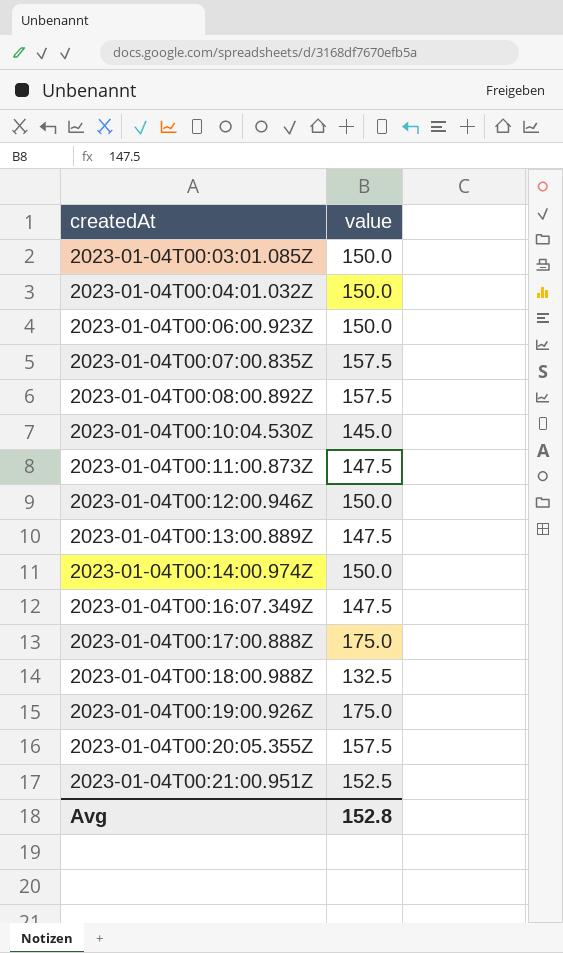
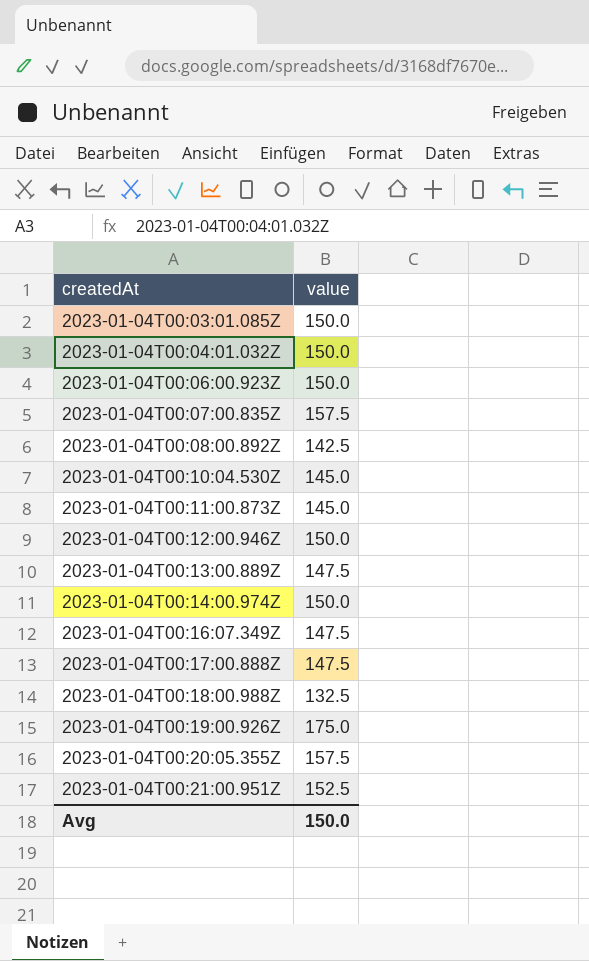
2023-01-04T00:08:00.892Z | value: 157.5 -> 142.5
2023-01-04T00:11:00.873Z | value: 147.5 -> 145.0
2023-01-04T00:17:00.888Z | value: 175.0 -> 147.5
Avg | value: 152.8 -> 150.0

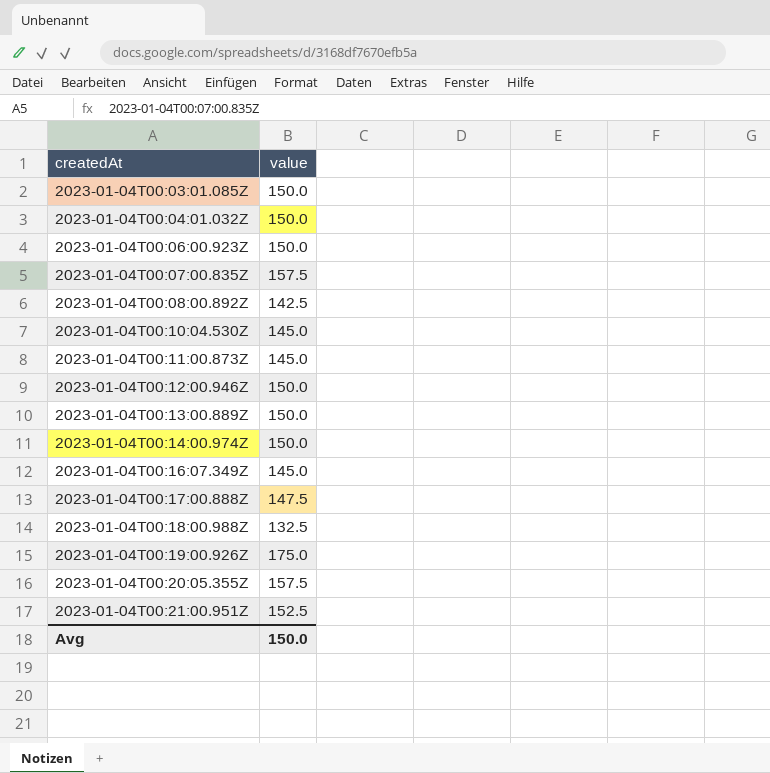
2023-01-04T00:13:00.889Z | value: 147.5 -> 150.0
2023-01-04T00:16:07.349Z | value: 147.5 -> 145.0

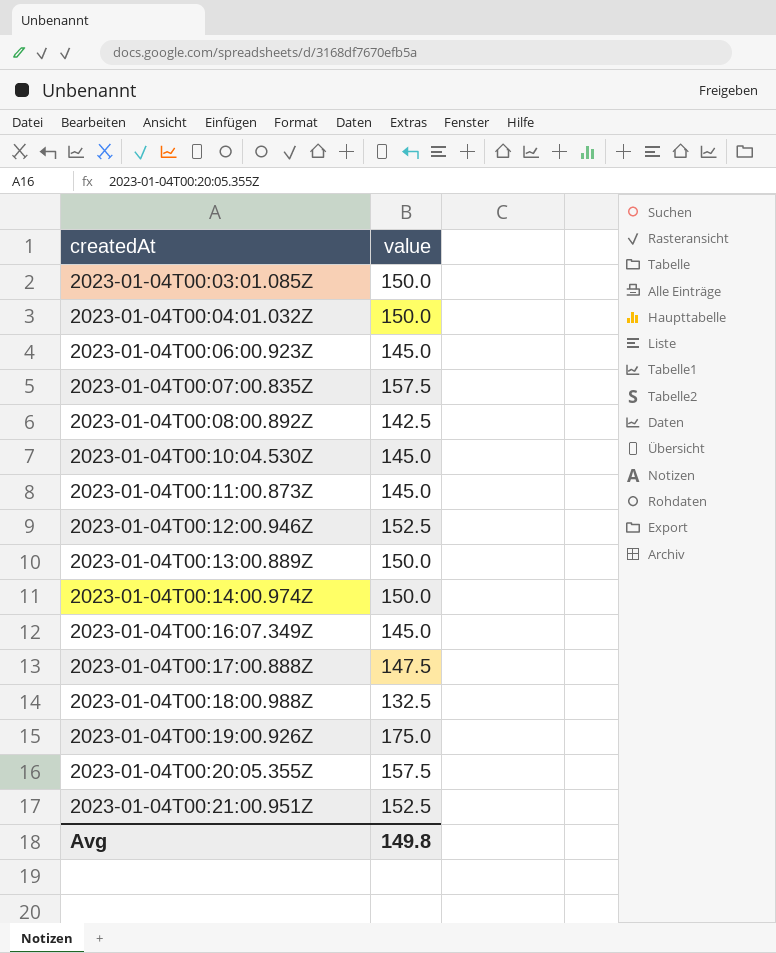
2023-01-04T00:06:00.923Z | value: 150.0 -> 145.0
2023-01-04T00:12:00.946Z | value: 150.0 -> 152.5
Avg | value: 150.0 -> 149.8

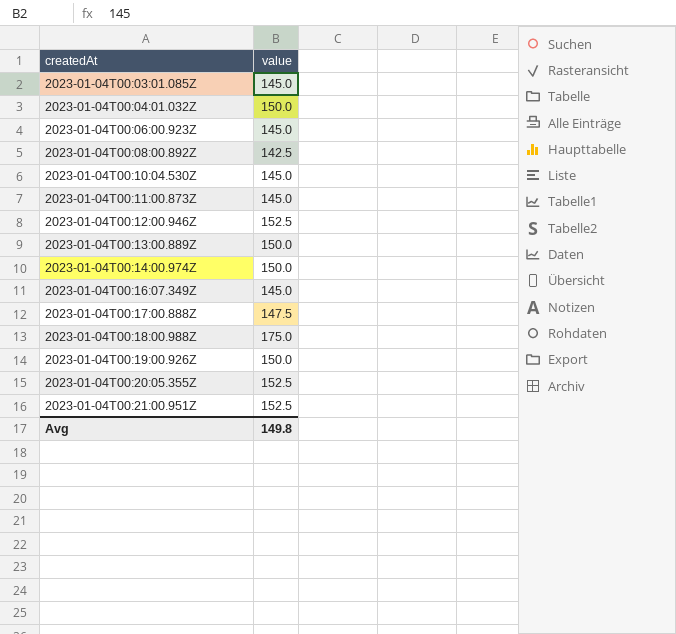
row 2023-01-04T00:07:00.835Z: 157.5 -> none
2023-01-04T00:03:01.085Z | value: 150.0 -> 145.0
2023-01-04T00:18:00.988Z | value: 132.5 -> 175.0
2023-01-04T00:19:00.926Z | value: 175.0 -> 150.0
2023-01-04T00:20:05.355Z | value: 157.5 -> 152.5

